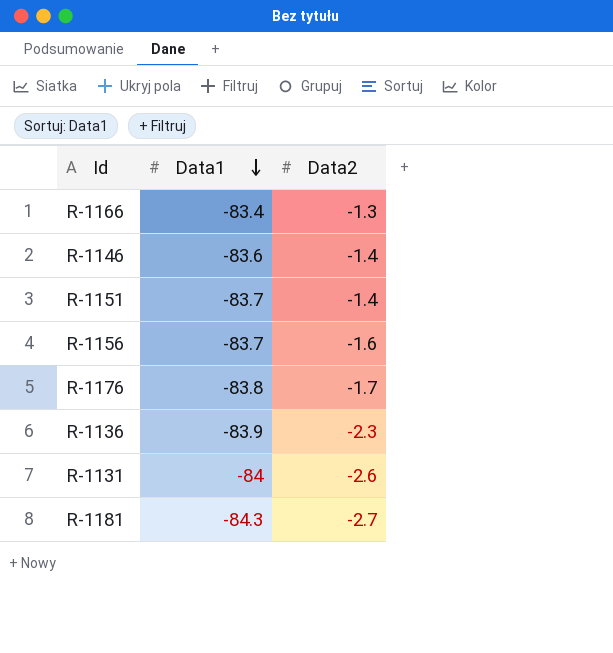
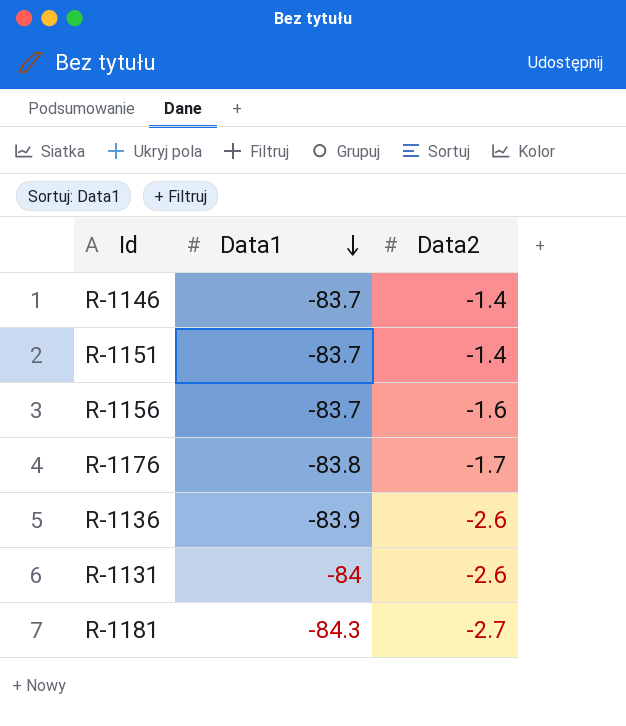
row R-1166: -83.4 | -1.3 -> none
R-1146 | Data1: -83.6 -> -83.7
R-1136 | Data2: -2.3 -> -2.6

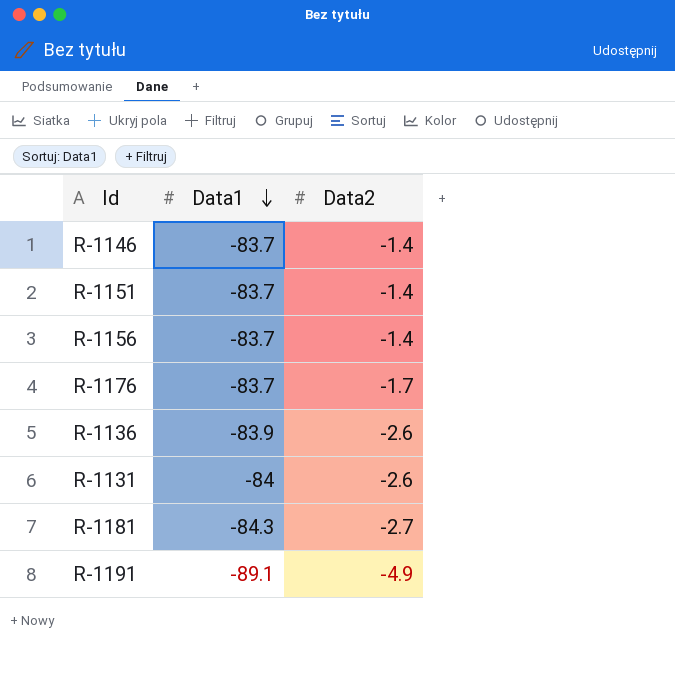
R-1156 | Data2: -1.6 -> -1.4
R-1176 | Data1: -83.8 -> -83.7
row R-1191: none -> -89.1 | -4.9

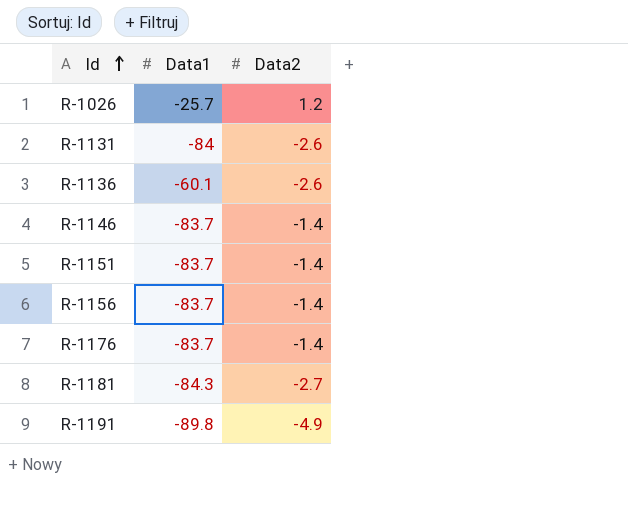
row order: Data1 descending -> Id ascending
row R-1026: none -> -25.7 | 1.2
R-1136 | Data1: -83.9 -> -60.1
R-1176 | Data2: -1.7 -> -1.4
R-1191 | Data1: -89.1 -> -89.8

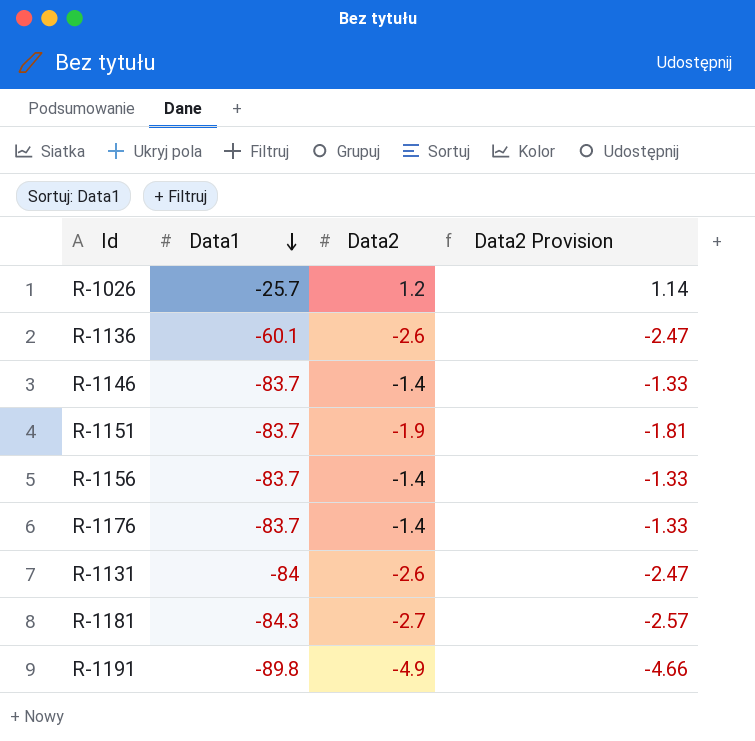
row order: Id ascending -> Data1 descending
column Data2 Provision | formula: none -> [Data2] * 0.95
R-1151 | Data2: -1.4 -> -1.9

